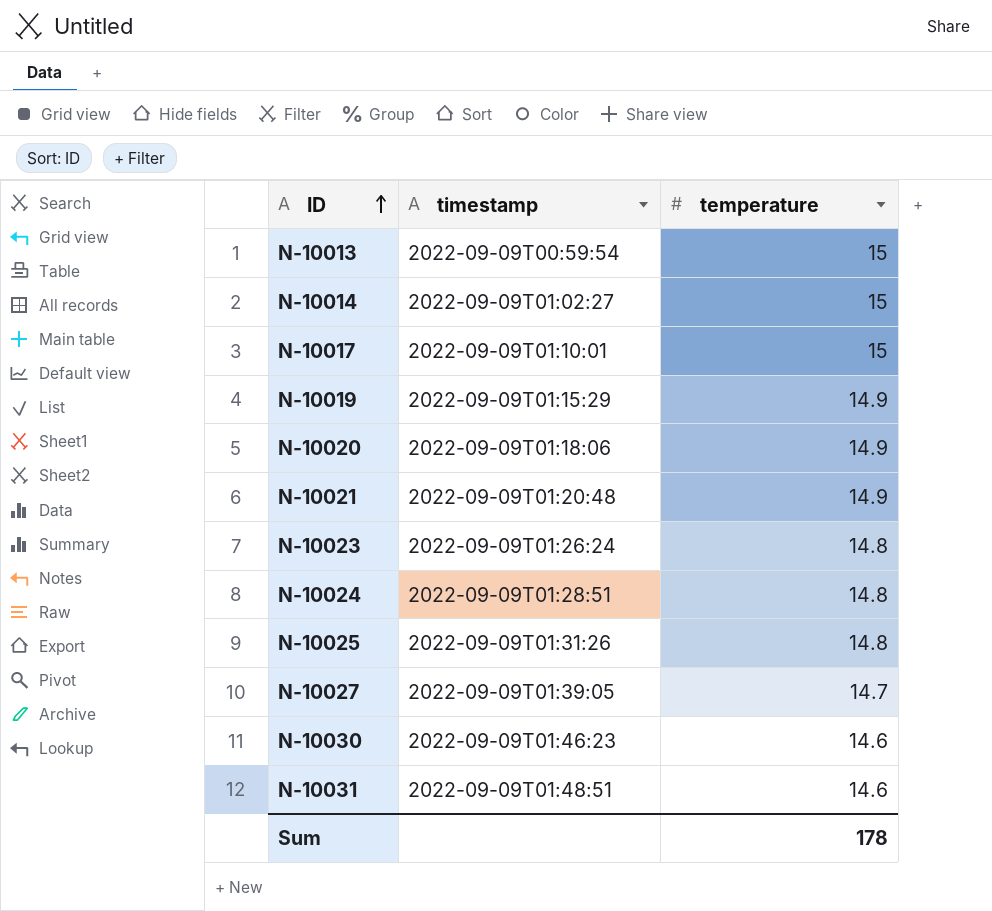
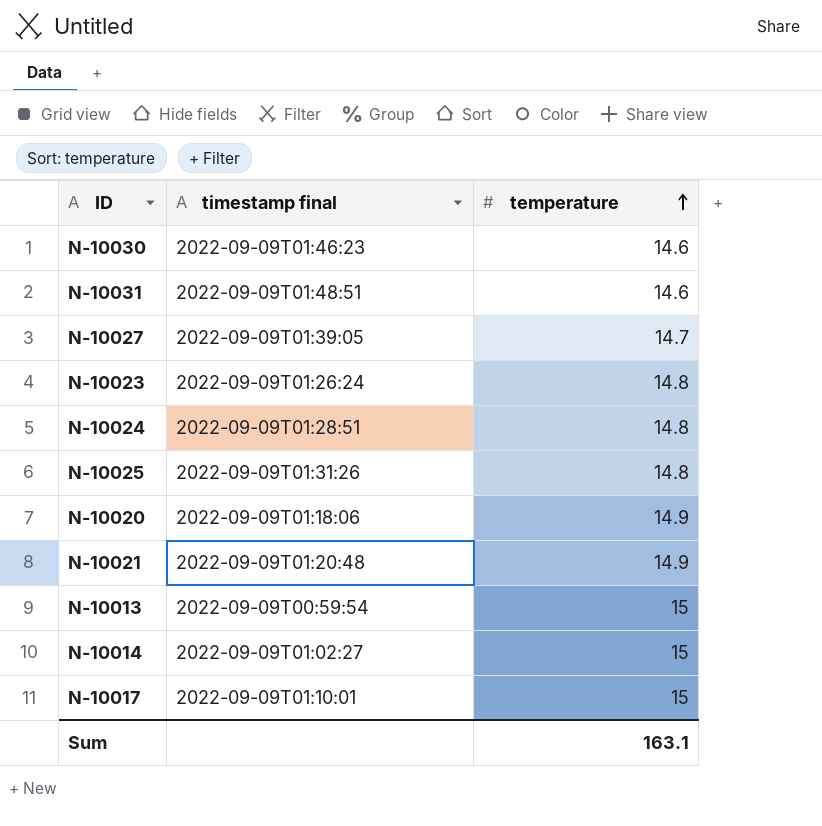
row order: ID ascending -> temperature ascending
column name: timestamp -> timestamp final
row N-10019: 2022-09-09T01:15:29 | 14.9 -> none
Sum | temperature: 178 -> 163.1

